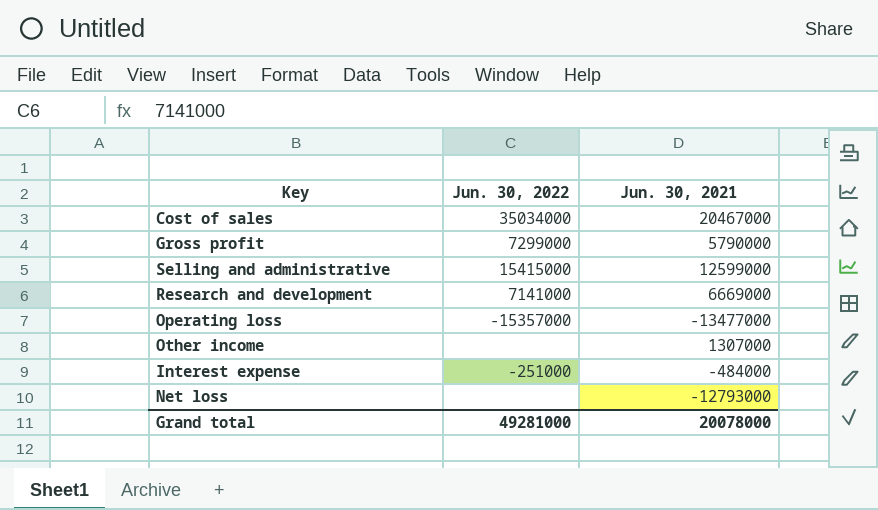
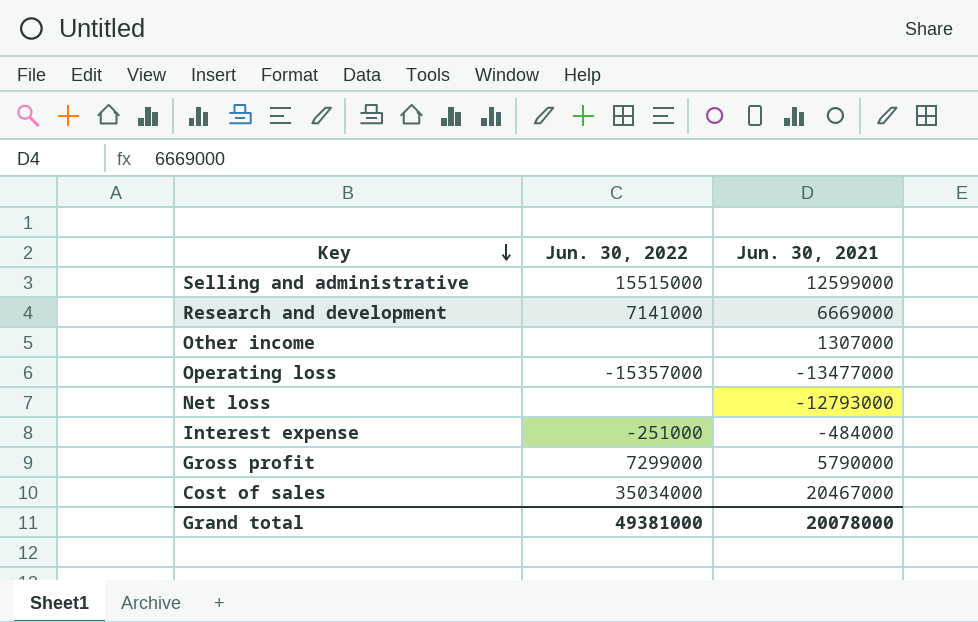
row order: none -> Key descending
Selling and administrative | Jun. 30, 2022: 15415000 -> 15515000
Grand total | Jun. 30, 2022: 49281000 -> 49381000

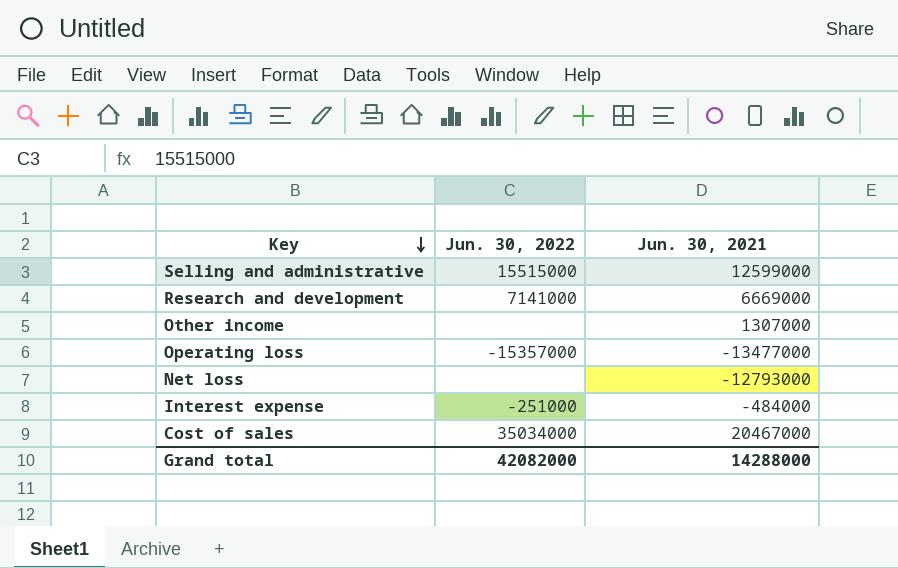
row Gross profit: 7299000 | 5790000 -> none
Grand total | Jun. 30, 2022: 49381000 -> 42082000
Grand total | Jun. 30, 2021: 20078000 -> 14288000

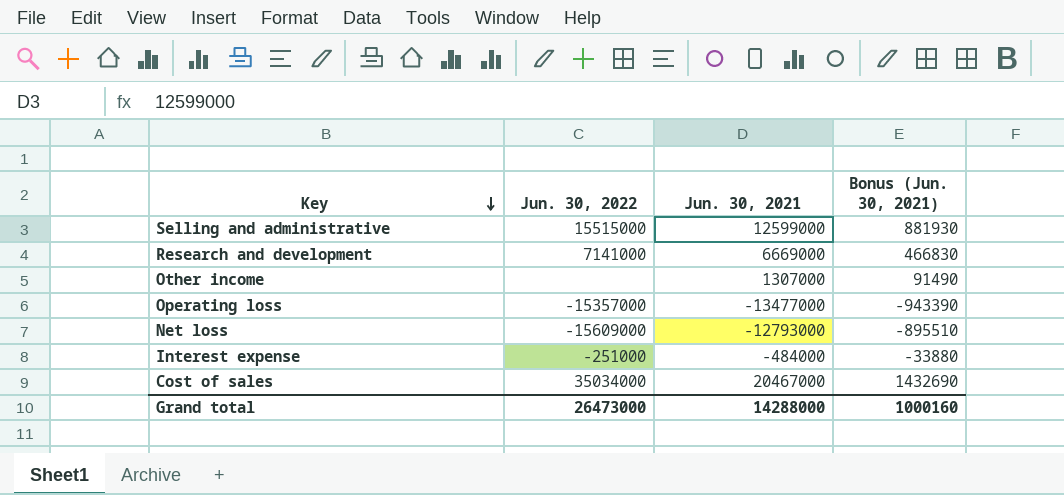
column Bonus (Jun. 30, 2021) | formula: none -> [Jun. 30, 2021] * 0.07
Net loss | Jun. 30, 2022: none -> -15609000
Grand total | Jun. 30, 2022: 42082000 -> 26473000

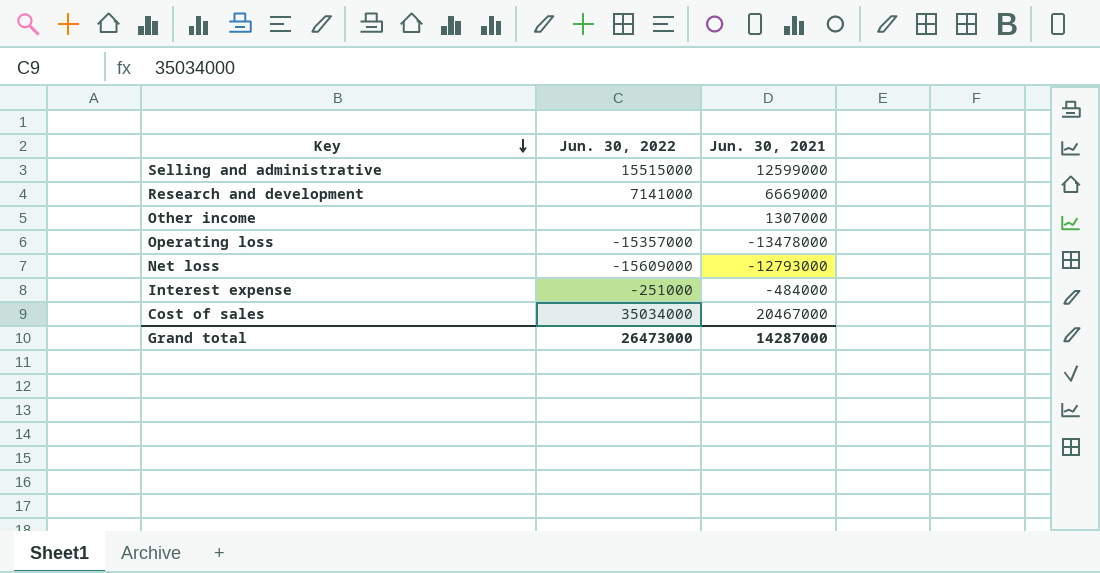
column Bonus (Jun. 30, 2021) | formula: [Jun. 30, 2021] * 0.07 -> none
Operating loss | Jun. 30, 2021: -13477000 -> -13478000
Grand total | Jun. 30, 2021: 14288000 -> 14287000

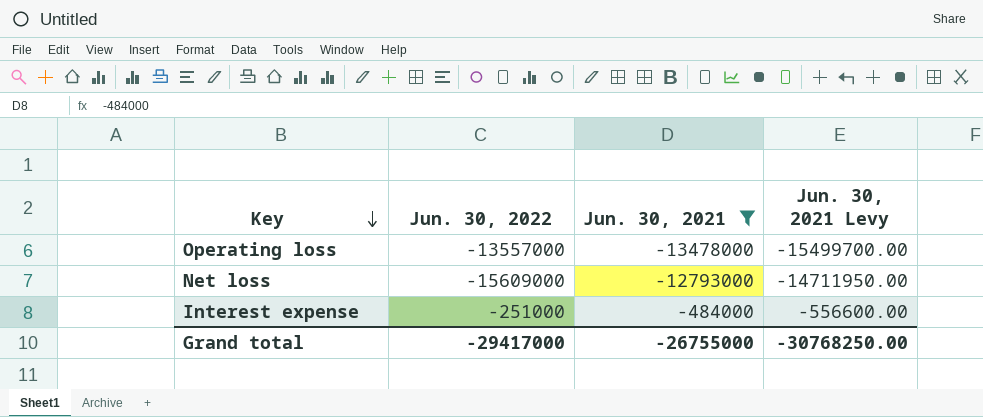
filter: none -> Jun. 30, 2021 <= -484000
column Jun. 30, 2021 Levy | formula: none -> [Jun. 30, 2021] * 1.15
Operating loss | Jun. 30, 2022: -15357000 -> -13557000
Grand total | Jun. 30, 2022: 26473000 -> -29417000
Grand total | Jun. 30, 2021: 14287000 -> -26755000

